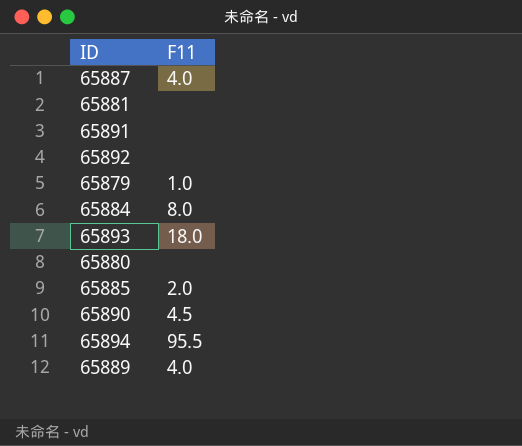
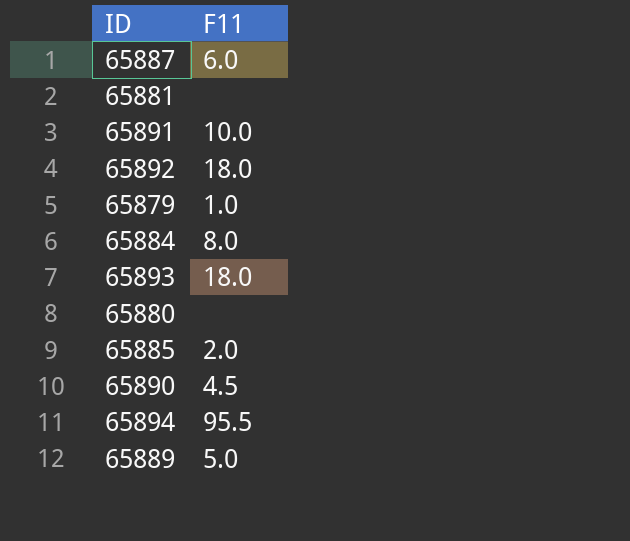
65887 | F11: 4.0 -> 6.0
65891 | F11: none -> 10.0
65892 | F11: none -> 18.0
65889 | F11: 4.0 -> 5.0

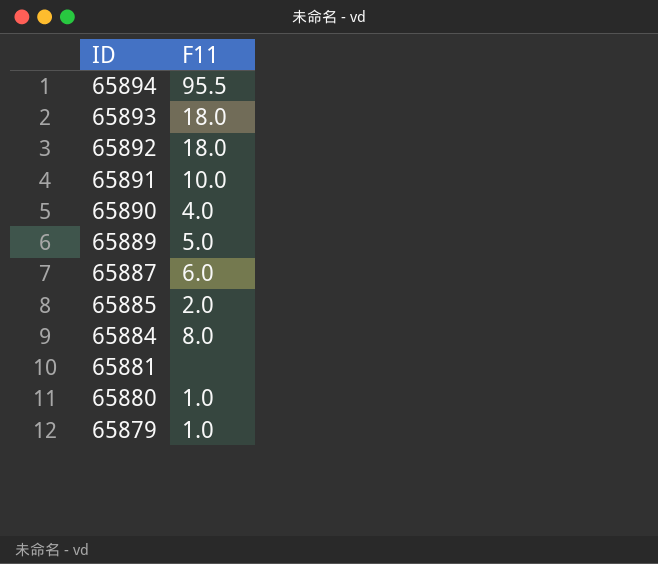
row order: none -> ID descending
65890 | F11: 4.5 -> 4.0
65880 | F11: none -> 1.0

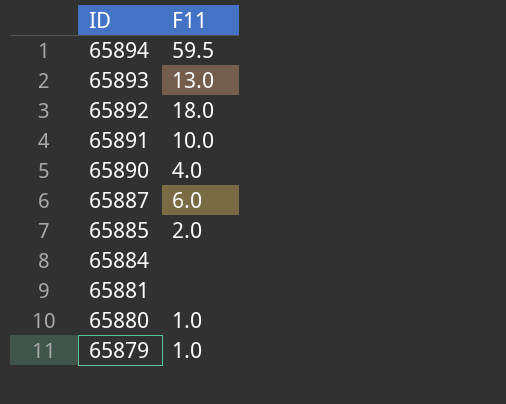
row 65889: 5.0 -> none
65894 | F11: 95.5 -> 59.5
65893 | F11: 18.0 -> 13.0
65884 | F11: 8.0 -> none

